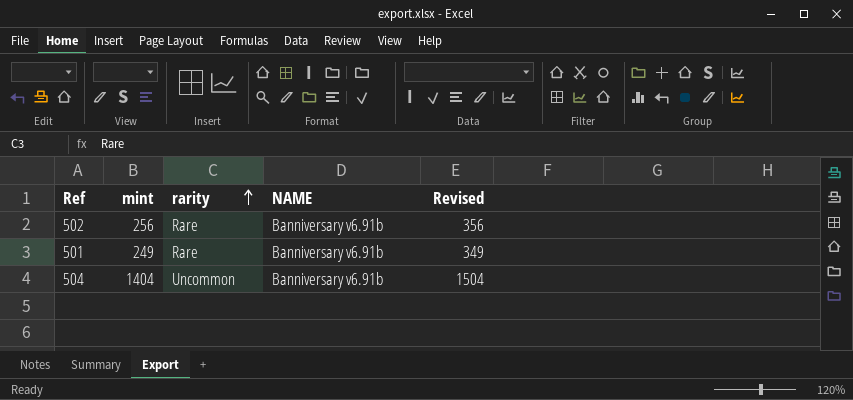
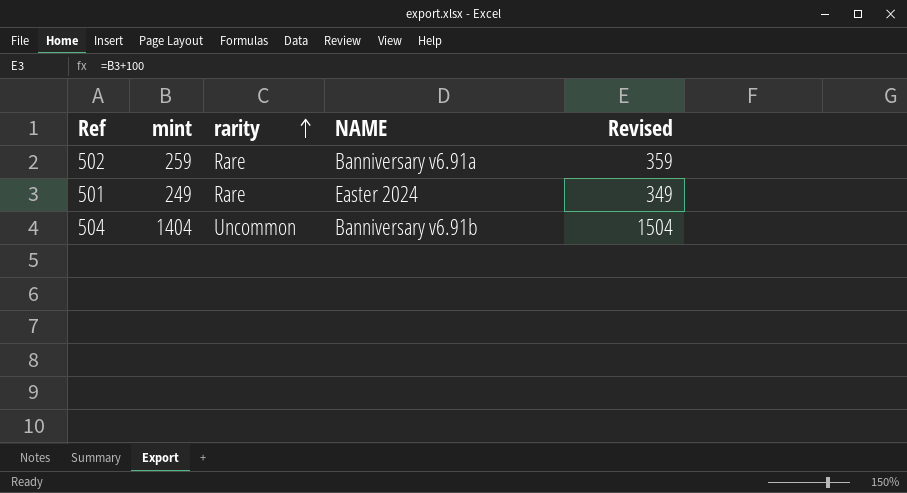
502 | mint: 256 -> 259
502 | NAME: Banniversary v6.91b -> Banniversary v6.91a
502 | Revised: 356 -> 359
501 | NAME: Banniversary v6.91b -> Easter 2024

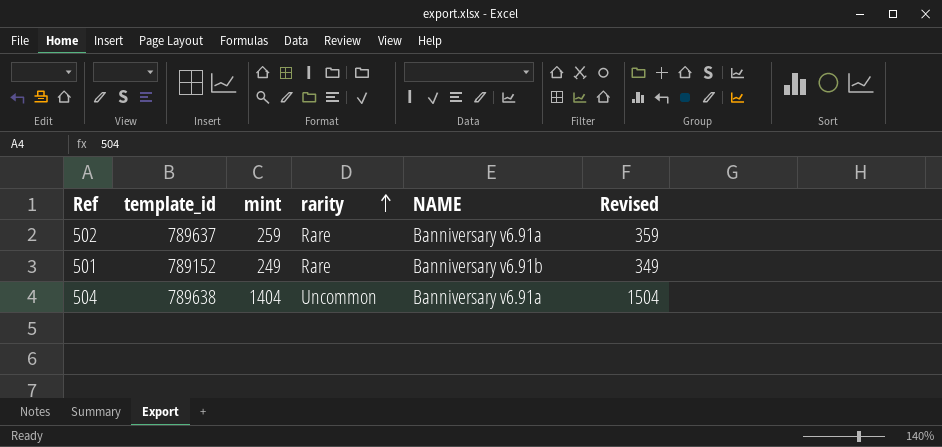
column template_id | position: none -> 2
501 | NAME: Easter 2024 -> Banniversary v6.91b
504 | NAME: Banniversary v6.91b -> Banniversary v6.91a

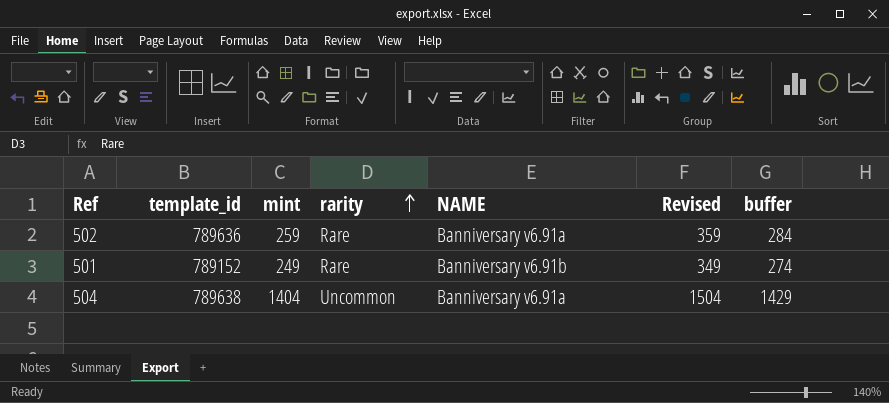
column buffer | formula: none -> [mint] + 25
502 | template_id: 789637 -> 789636

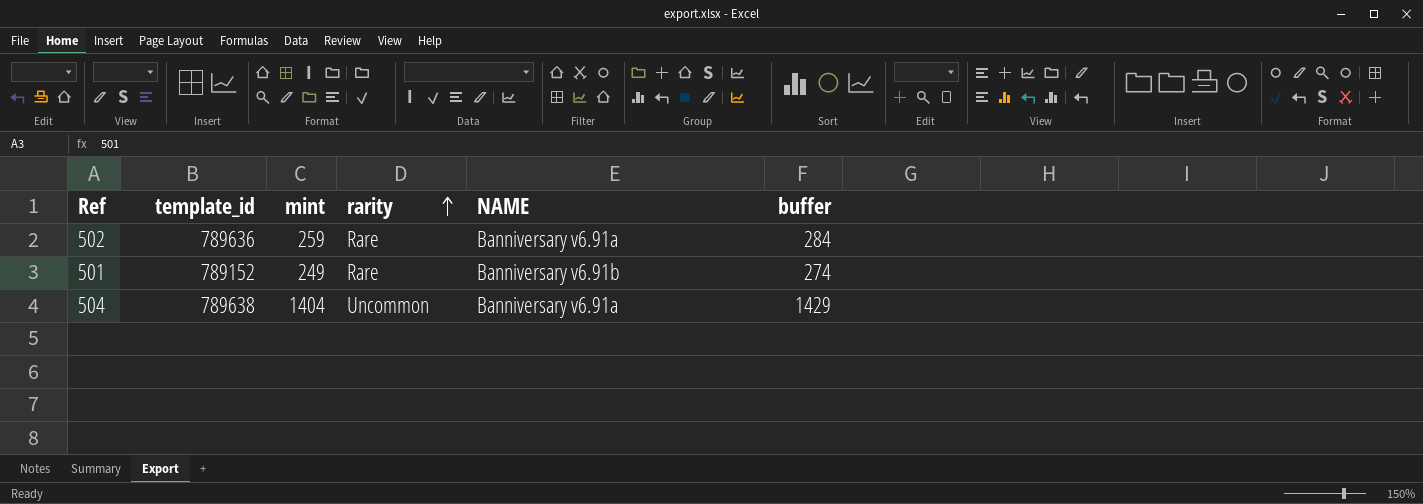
column Revised | formula: [mint] + 100 -> none

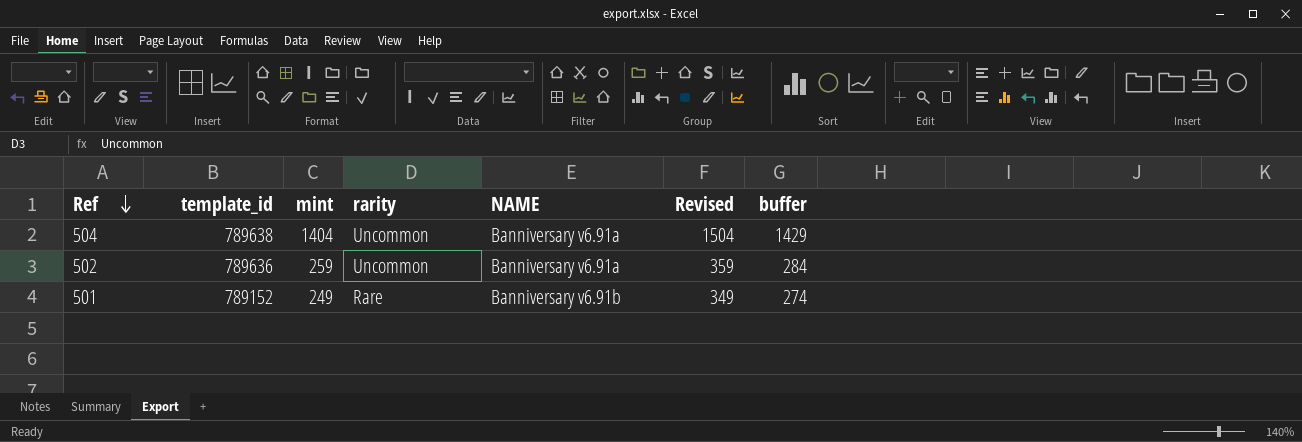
row order: rarity ascending -> Ref descending
column Revised | formula: none -> [mint] + 100
502 | rarity: Rare -> Uncommon

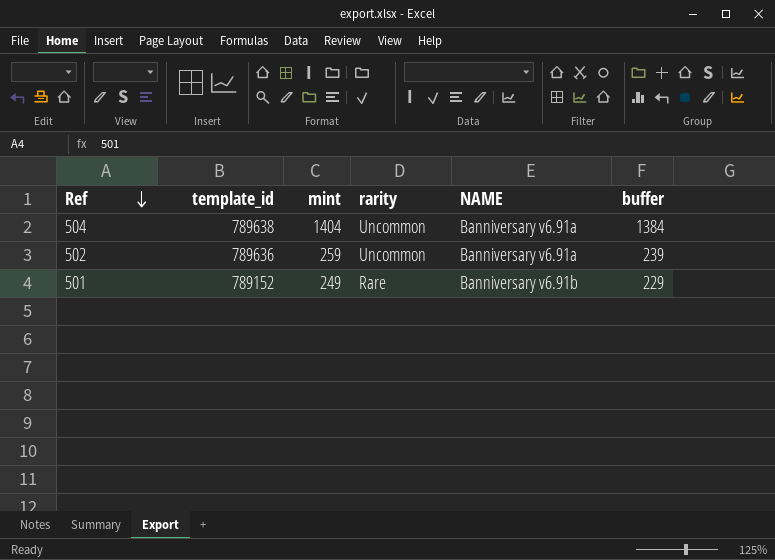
column Revised | formula: [mint] + 100 -> none
column buffer | formula: [mint] + 25 -> [mint] - 20

